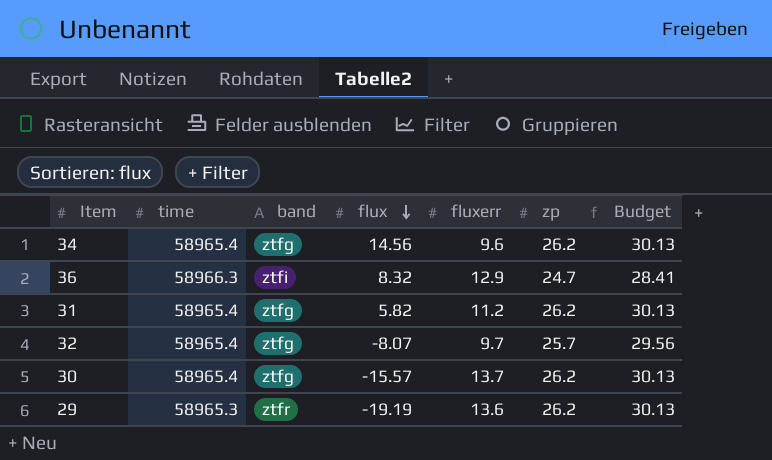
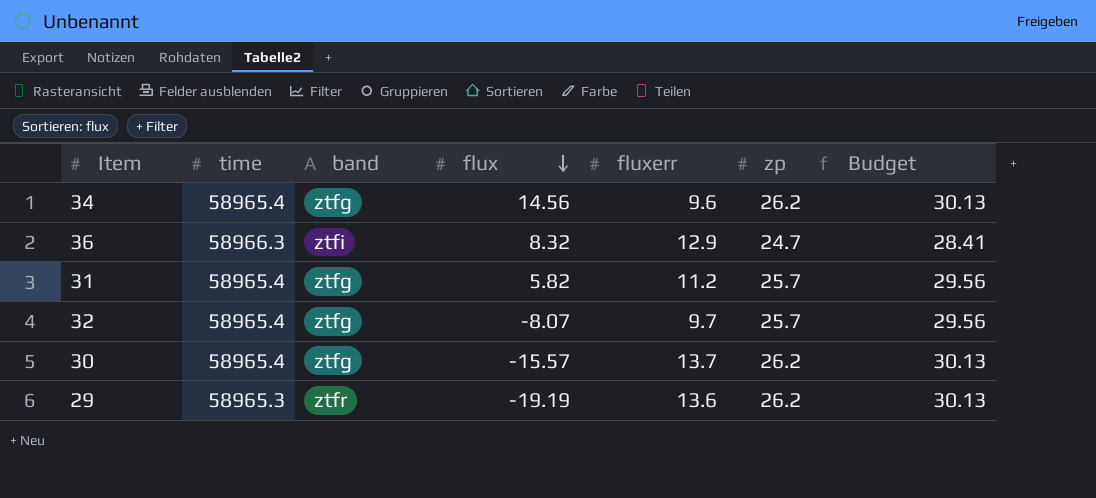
31 | zp: 26.2 -> 25.7
31 | Budget: 30.13 -> 29.56

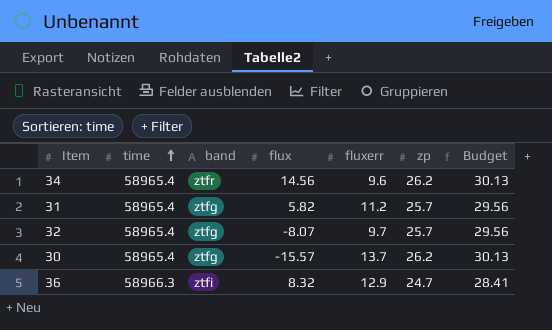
row order: flux descending -> time ascending
row 29: 58965.3 | ztfr | -19.19 | 13.6 | 26.2 | 30.13 -> none
34 | band: ztfg -> ztfr

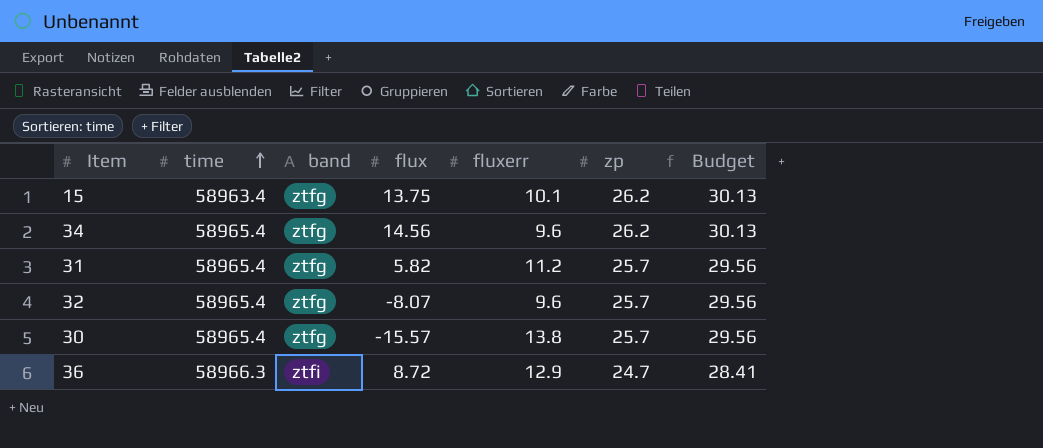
row 15: none -> 58963.4 | ztfg | 13.75 | 10.1 | 26.2 | 30.13
34 | band: ztfr -> ztfg
32 | fluxerr: 9.7 -> 9.6
30 | fluxerr: 13.7 -> 13.8
30 | zp: 26.2 -> 25.7
30 | Budget: 30.13 -> 29.56
36 | flux: 8.32 -> 8.72

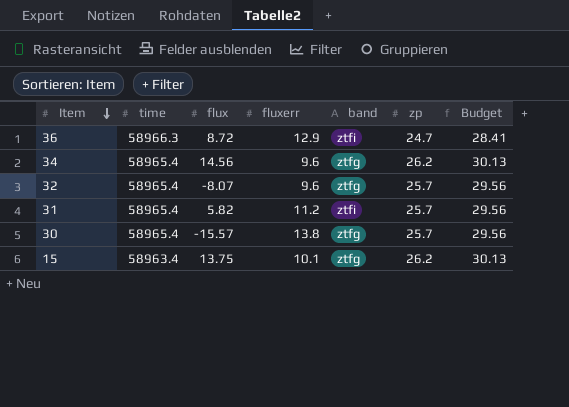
row order: time ascending -> Item descending
column band | position: 3 -> 5
31 | band: ztfg -> ztfi

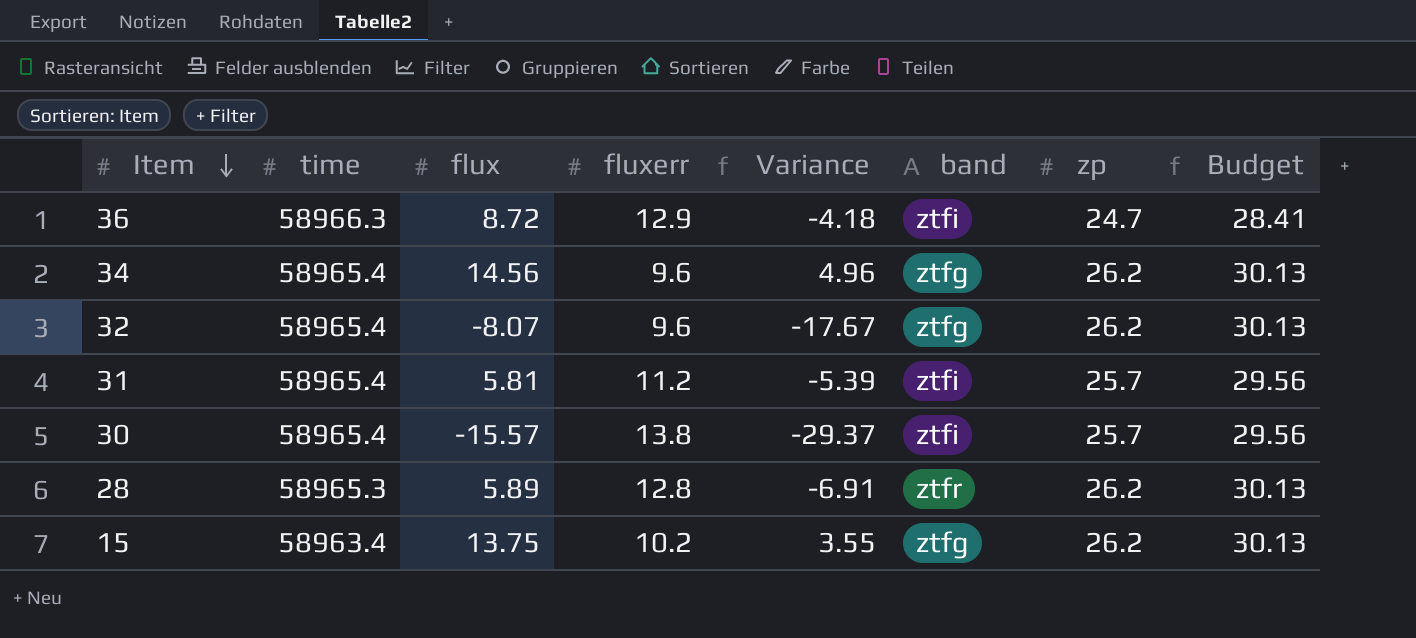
column Variance | formula: none -> [flux] - [fluxerr]
32 | zp: 25.7 -> 26.2
32 | Budget: 29.56 -> 30.13
31 | flux: 5.82 -> 5.81
30 | band: ztfg -> ztfi
row 28: none -> 58965.3 | 5.89 | 12.8 | -6.91 | ztfr | 26.2 | 30.13
15 | fluxerr: 10.1 -> 10.2

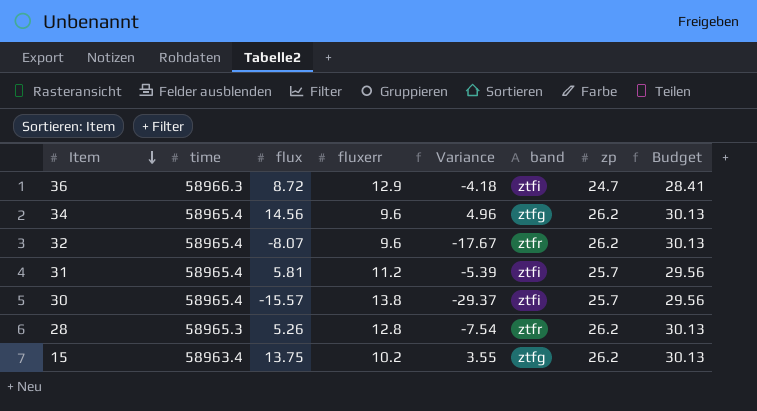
32 | band: ztfg -> ztfr
28 | flux: 5.89 -> 5.26
28 | Variance: -6.91 -> -7.54

